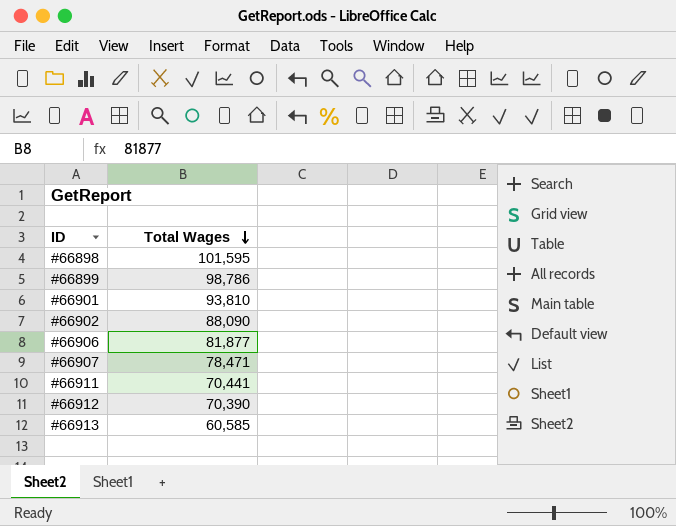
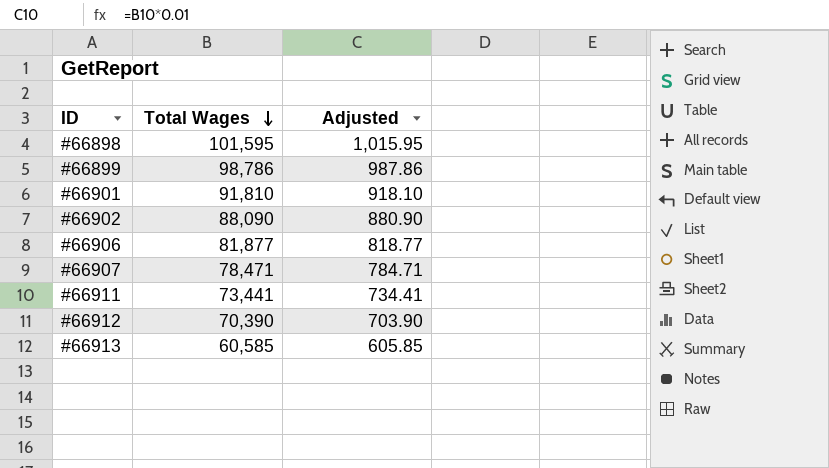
column Adjusted | formula: none -> [Total Wages] * 0.01
#66901 | Total Wages: 93,810 -> 91,810
#66911 | Total Wages: 70,441 -> 73,441

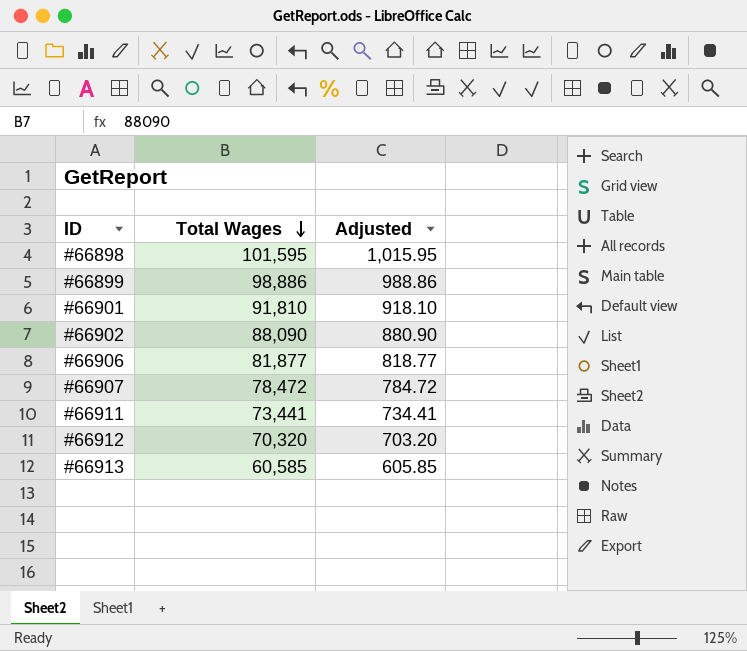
#66899 | Total Wages: 98,786 -> 98,886
#66899 | Adjusted: 987.86 -> 988.86
#66907 | Total Wages: 78,471 -> 78,472
#66907 | Adjusted: 784.71 -> 784.72
#66912 | Total Wages: 70,390 -> 70,320
#66912 | Adjusted: 703.90 -> 703.20

